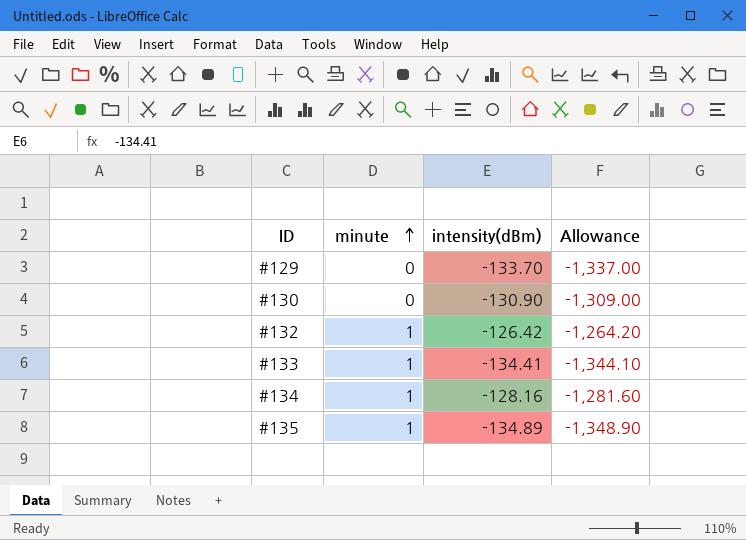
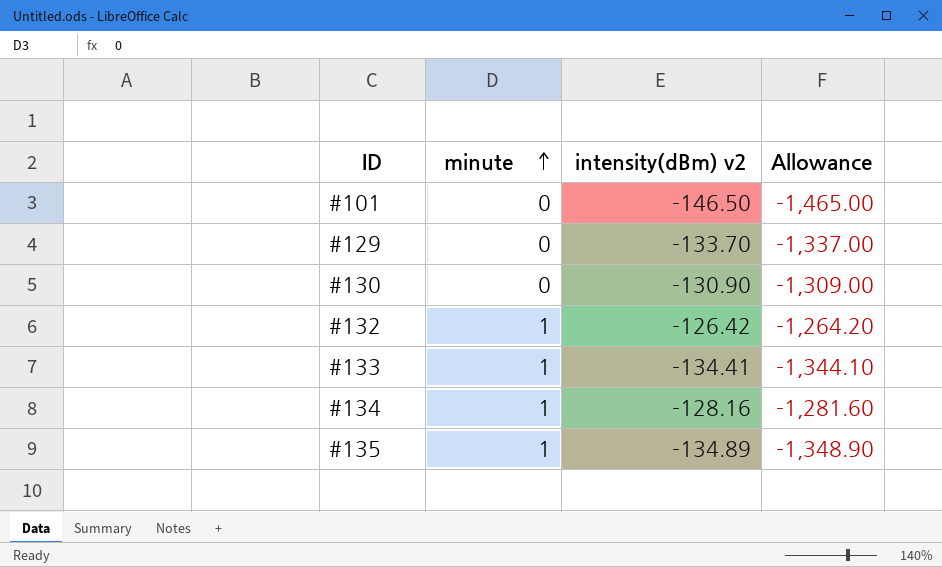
column name: intensity(dBm) -> intensity(dBm) v2
row #101: none -> 0 | -146.50 | -1,465.00

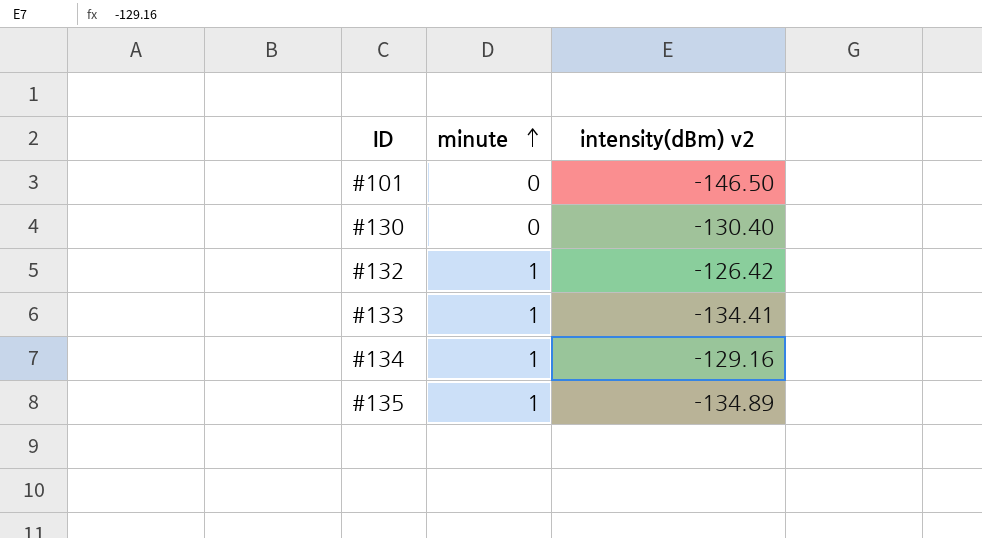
column Allowance | formula: [intensity(dBm) v2] * 10 -> none
row #129: 0 | -133.70 | -1,337.00 -> none
#130 | intensity(dBm) v2: -130.90 -> -130.40
#134 | intensity(dBm) v2: -128.16 -> -129.16

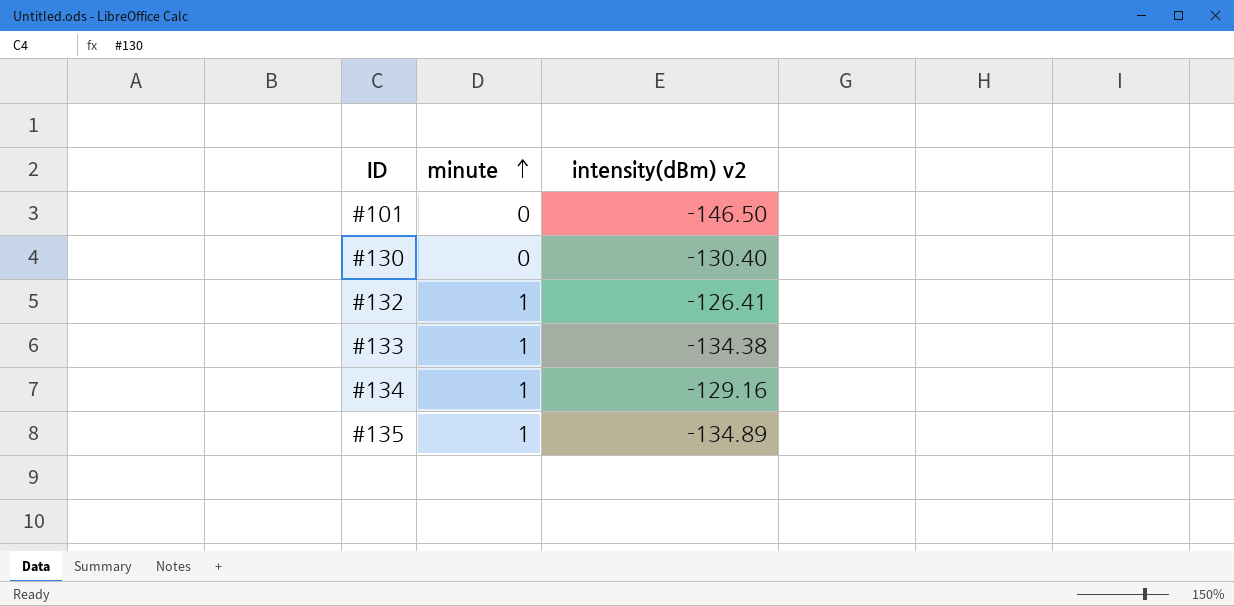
#132 | intensity(dBm) v2: -126.42 -> -126.41
#133 | intensity(dBm) v2: -134.41 -> -134.38

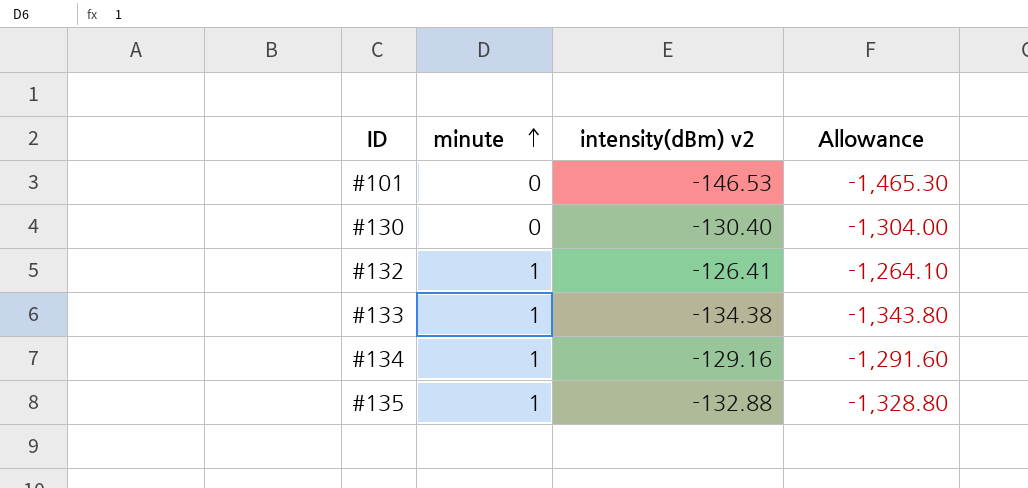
column Allowance | formula: none -> [intensity(dBm) v2] * 10
#101 | intensity(dBm) v2: -146.50 -> -146.53
#135 | intensity(dBm) v2: -134.89 -> -132.88

